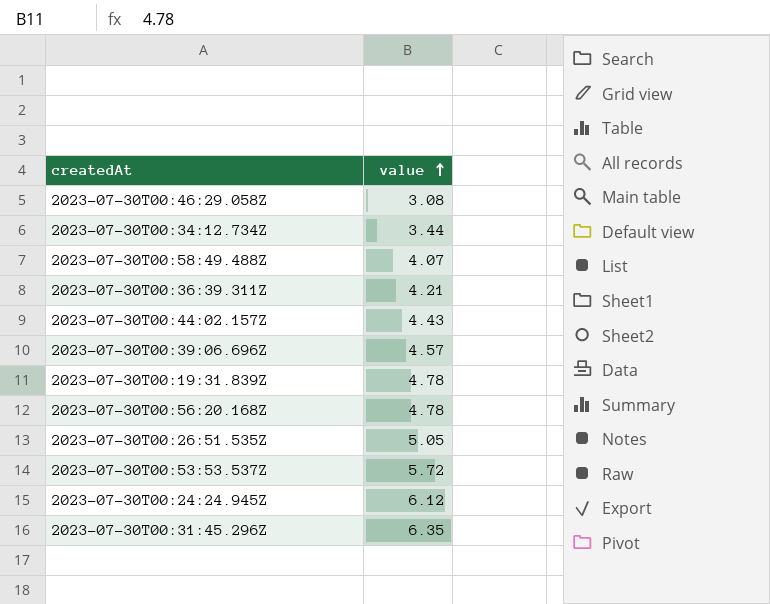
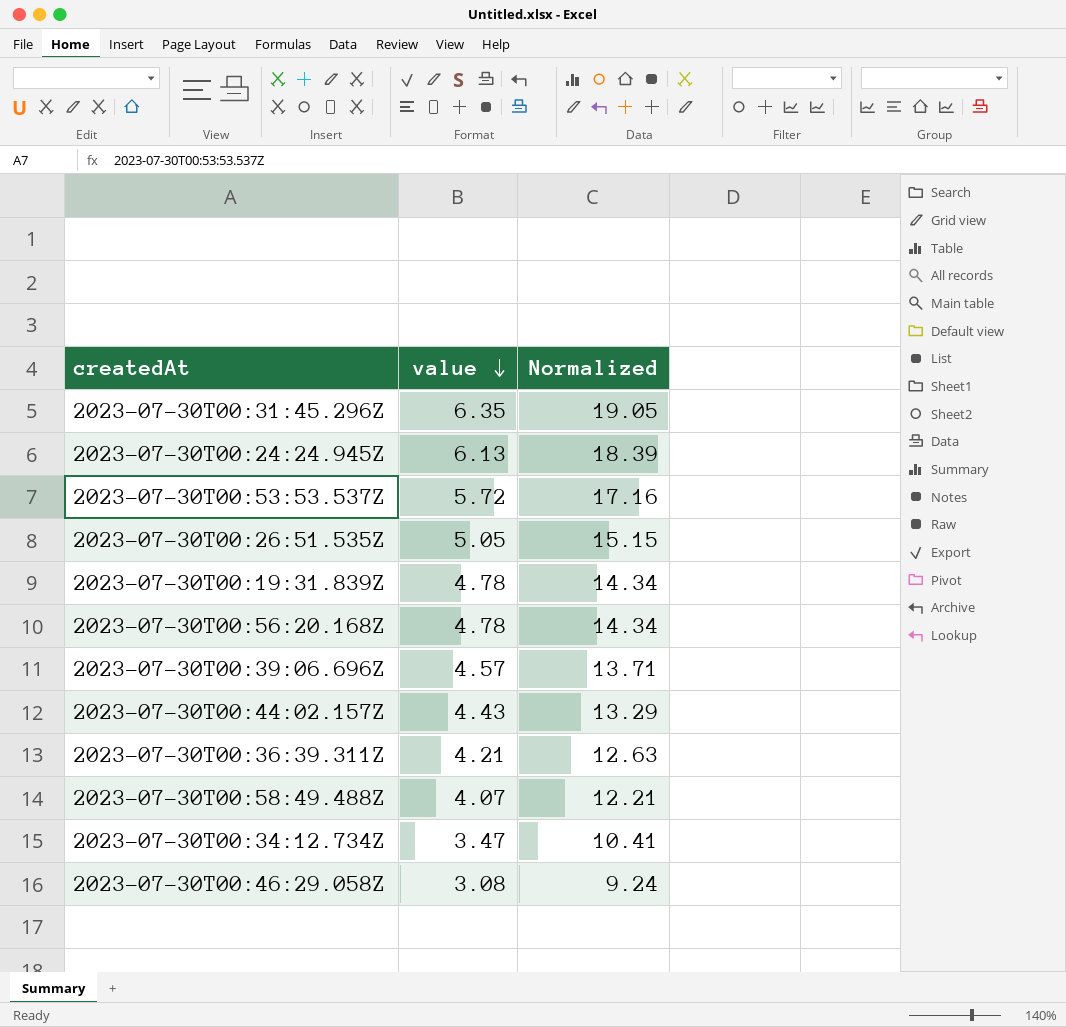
row order: value ascending -> value descending
column Normalized | formula: none -> [value] * 3
2023-07-30T00:24:24.945Z | value: 6.12 -> 6.13
2023-07-30T00:34:12.734Z | value: 3.44 -> 3.47

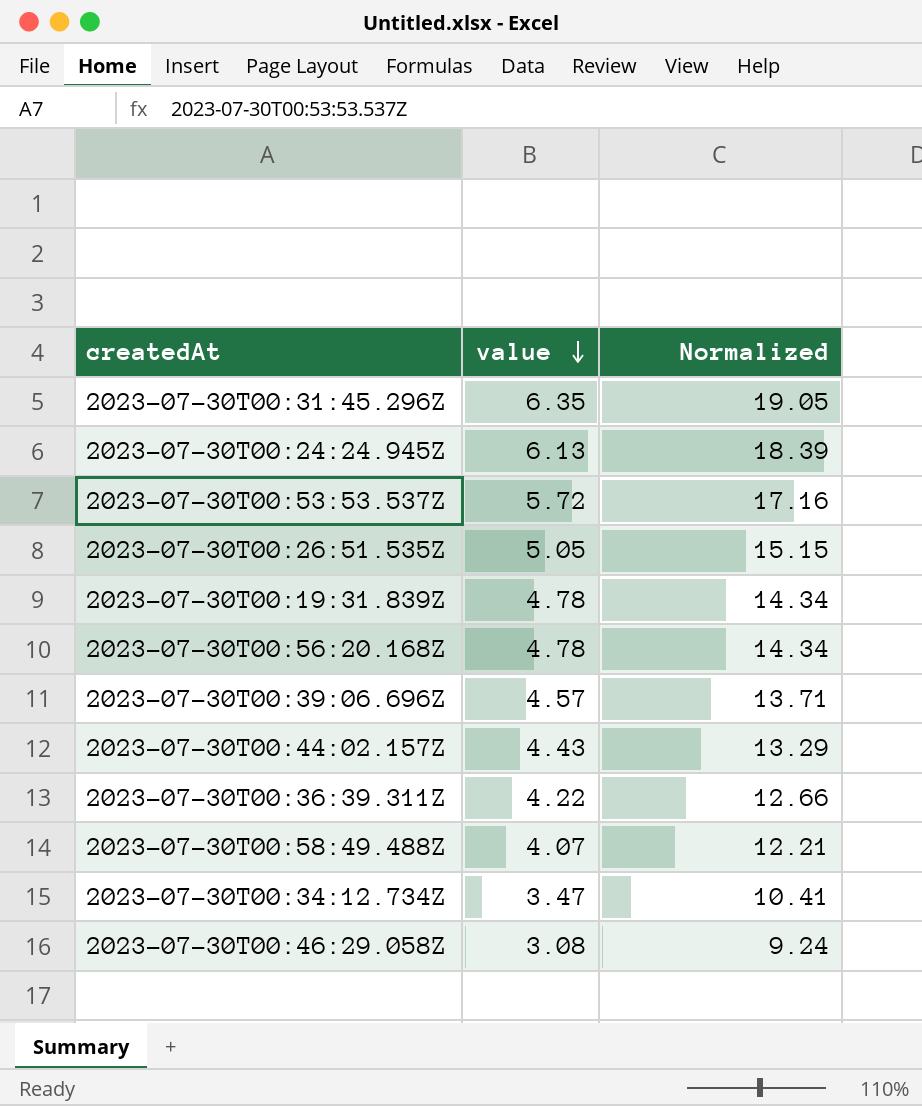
2023-07-30T00:36:39.311Z | value: 4.21 -> 4.22
2023-07-30T00:36:39.311Z | Normalized: 12.63 -> 12.66

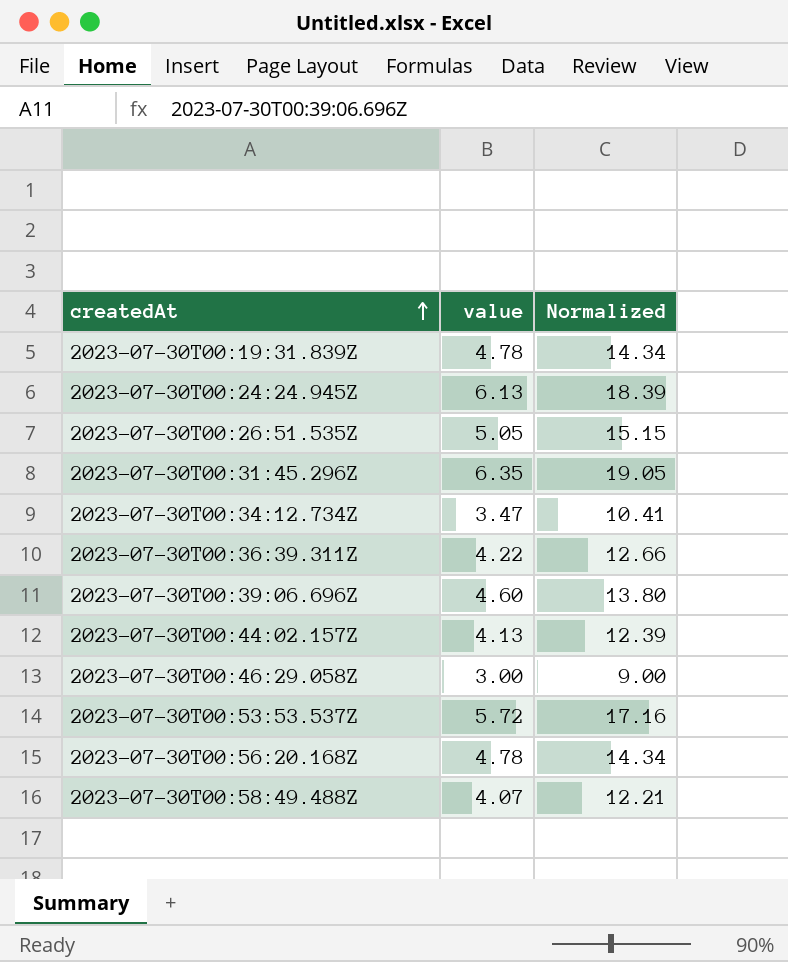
row order: value descending -> createdAt ascending
2023-07-30T00:39:06.696Z | value: 4.57 -> 4.60
2023-07-30T00:39:06.696Z | Normalized: 13.71 -> 13.80
2023-07-30T00:44:02.157Z | value: 4.43 -> 4.13
2023-07-30T00:44:02.157Z | Normalized: 13.29 -> 12.39
2023-07-30T00:46:29.058Z | value: 3.08 -> 3.00
2023-07-30T00:46:29.058Z | Normalized: 9.24 -> 9.00

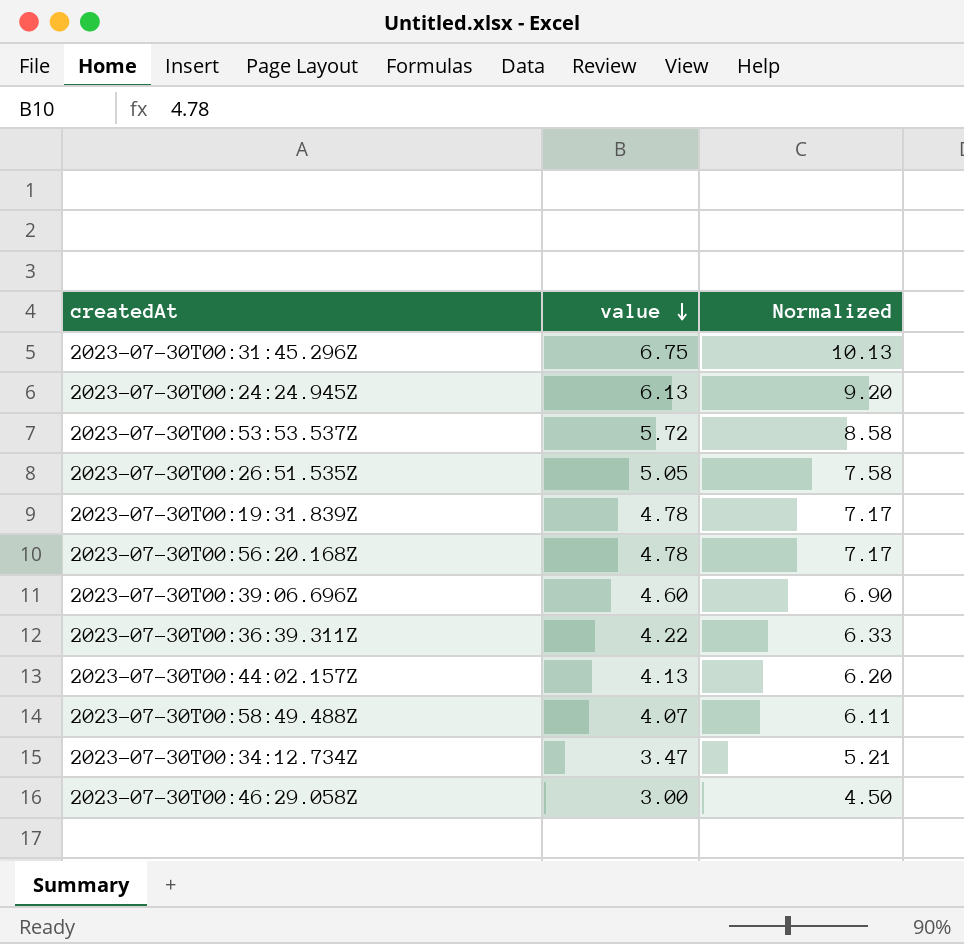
row order: createdAt ascending -> value descending
column Normalized | formula: [value] * 3 -> [value] * 1.5
2023-07-30T00:31:45.296Z | value: 6.35 -> 6.75

